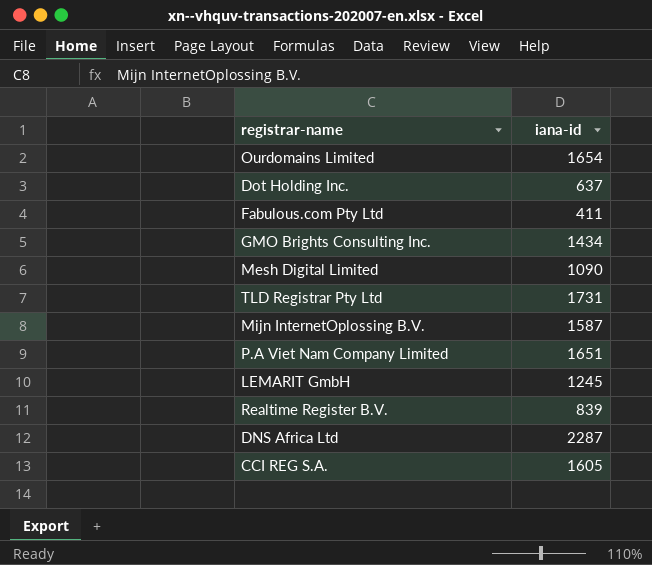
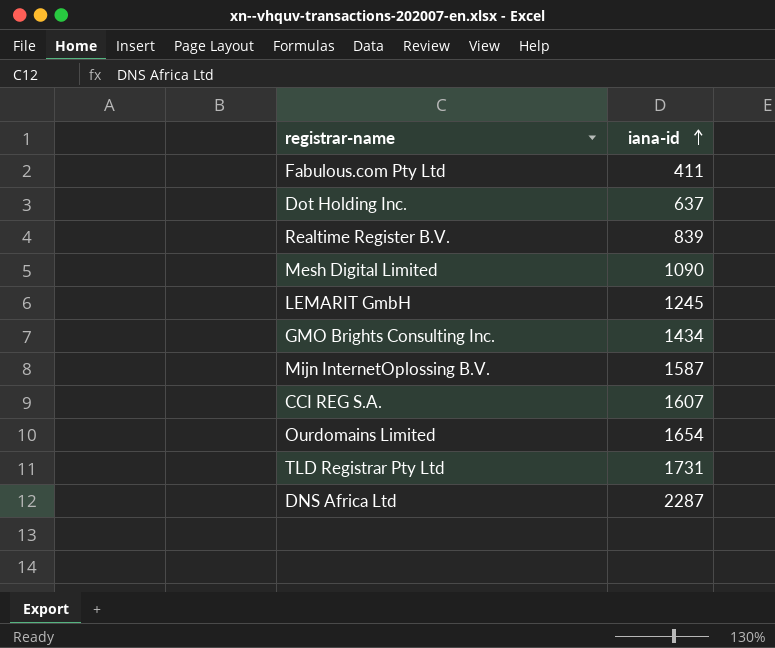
row order: none -> iana-id ascending
row P.A Viet Nam Company Limited: 1651 -> none
CCI REG S.A. | iana-id: 1605 -> 1607

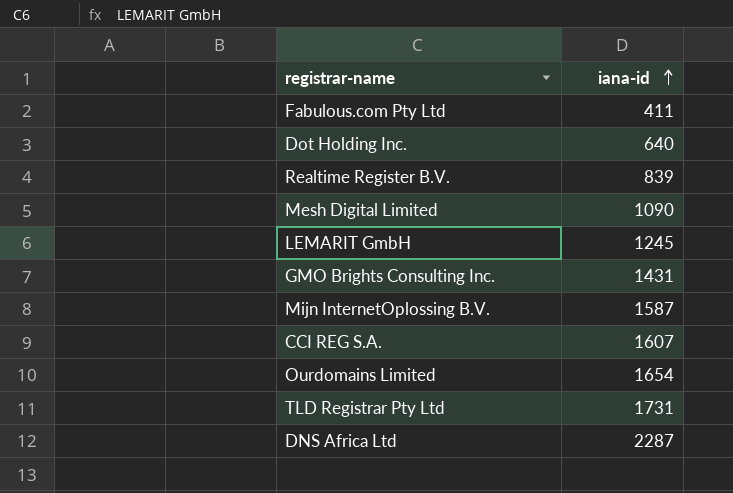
Dot Holding Inc. | iana-id: 637 -> 640
GMO Brights Consulting Inc. | iana-id: 1434 -> 1431

